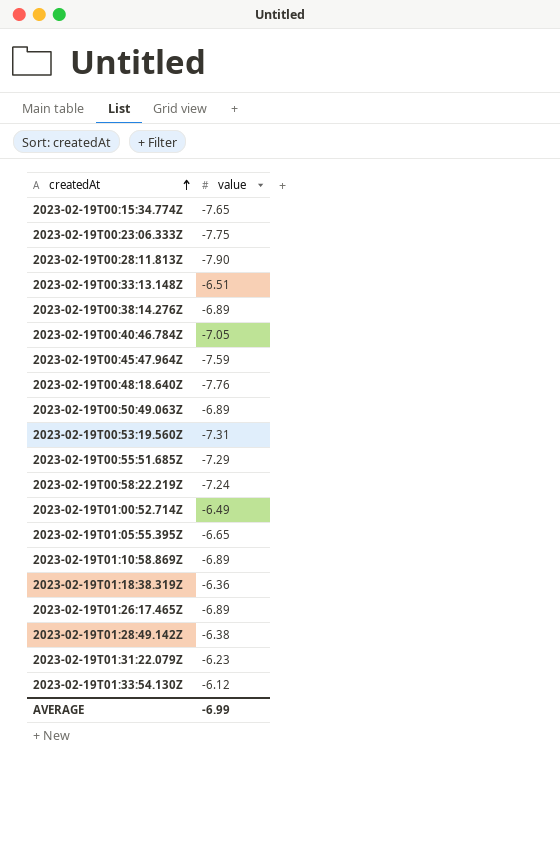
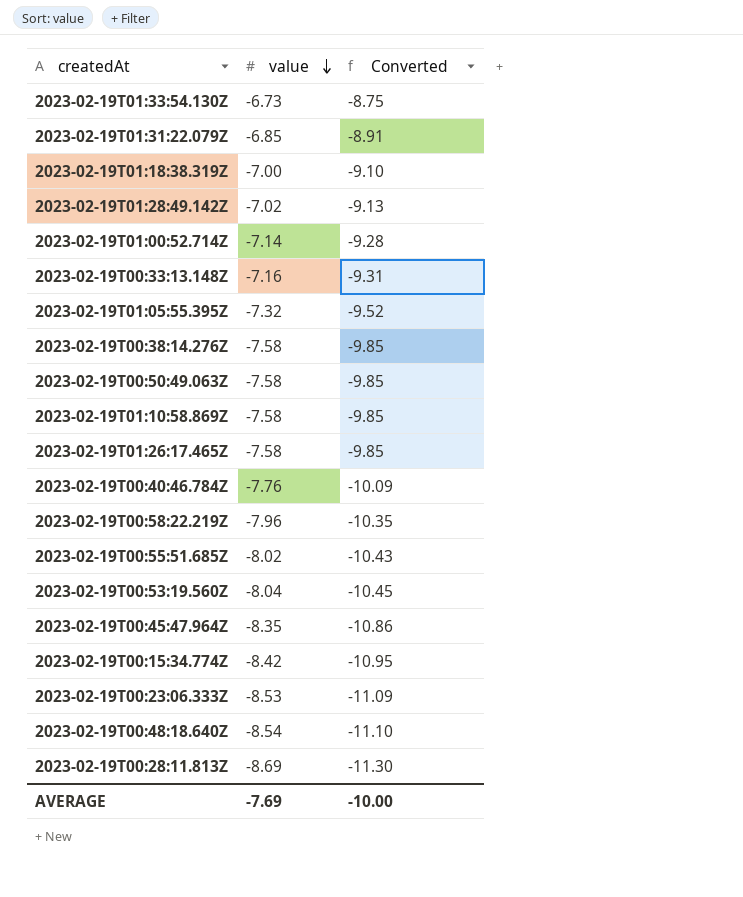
row order: createdAt ascending -> value descending
column Converted | formula: none -> [value] * 1.3
2023-02-19T01:33:54.130Z | value: -6.12 -> -6.73
2023-02-19T01:31:22.079Z | value: -6.23 -> -6.85
2023-02-19T01:18:38.319Z | value: -6.36 -> -7.00
2023-02-19T01:28:49.142Z | value: -6.38 -> -7.02
2023-02-19T01:00:52.714Z | value: -6.49 -> -7.14
2023-02-19T00:33:13.148Z | value: -6.51 -> -7.16
2023-02-19T01:05:55.395Z | value: -6.65 -> -7.32
2023-02-19T00:38:14.276Z | value: -6.89 -> -7.58
2023-02-19T00:50:49.063Z | value: -6.89 -> -7.58
2023-02-19T01:10:58.869Z | value: -6.89 -> -7.58
2023-02-19T01:26:17.465Z | value: -6.89 -> -7.58
2023-02-19T00:40:46.784Z | value: -7.05 -> -7.76
2023-02-19T00:58:22.219Z | value: -7.24 -> -7.96
2023-02-19T00:55:51.685Z | value: -7.29 -> -8.02
2023-02-19T00:53:19.560Z | value: -7.31 -> -8.04
2023-02-19T00:45:47.964Z | value: -7.59 -> -8.35
2023-02-19T00:15:34.774Z | value: -7.65 -> -8.42
2023-02-19T00:23:06.333Z | value: -7.75 -> -8.53
2023-02-19T00:48:18.640Z | value: -7.76 -> -8.54
2023-02-19T00:28:11.813Z | value: -7.90 -> -8.69
AVERAGE | value: -6.99 -> -7.69

